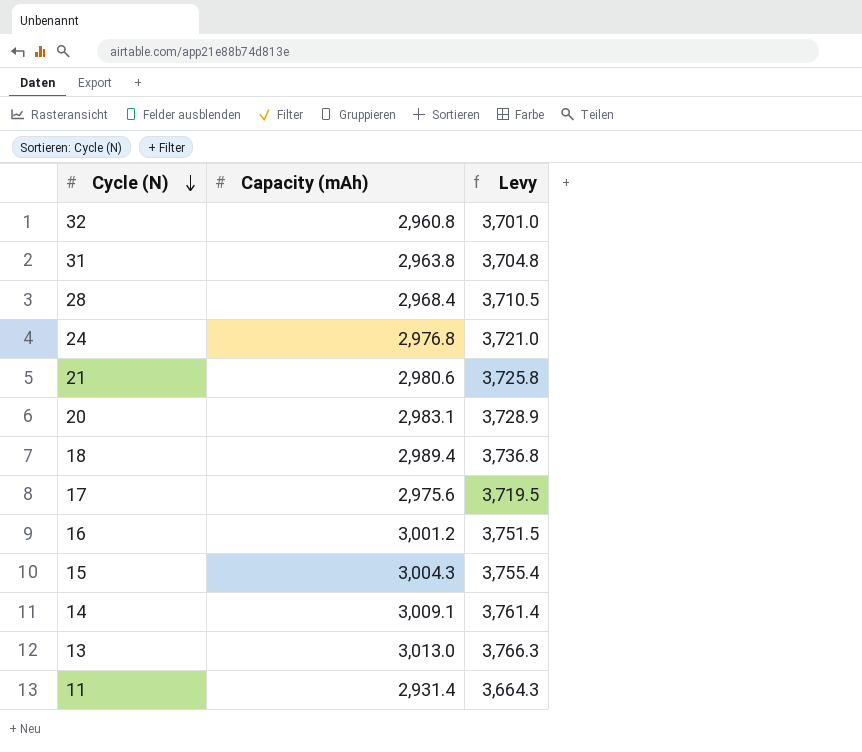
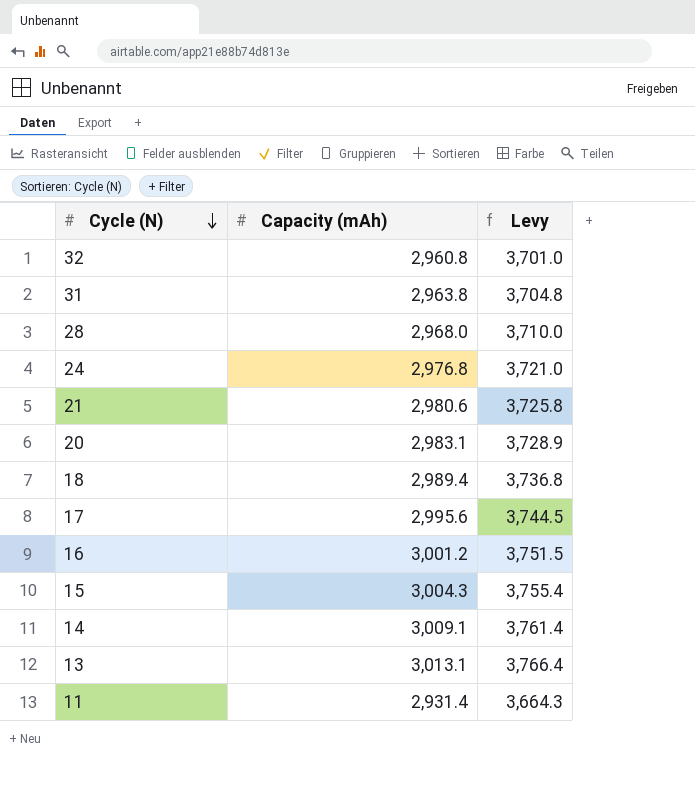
28 | Capacity (mAh): 2,968.4 -> 2,968.0
28 | Levy: 3,710.5 -> 3,710.0
17 | Capacity (mAh): 2,975.6 -> 2,995.6
17 | Levy: 3,719.5 -> 3,744.5
13 | Capacity (mAh): 3,013.0 -> 3,013.1
13 | Levy: 3,766.3 -> 3,766.4

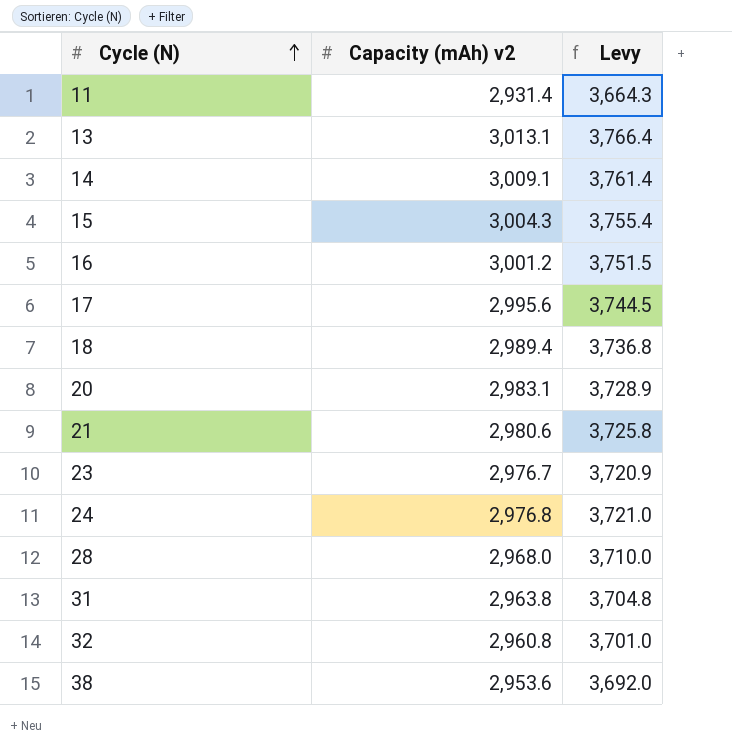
row order: Cycle (N) descending -> Cycle (N) ascending
column name: Capacity (mAh) -> Capacity (mAh) v2
row 23: none -> 2,976.7 | 3,720.9
row 38: none -> 2,953.6 | 3,692.0

